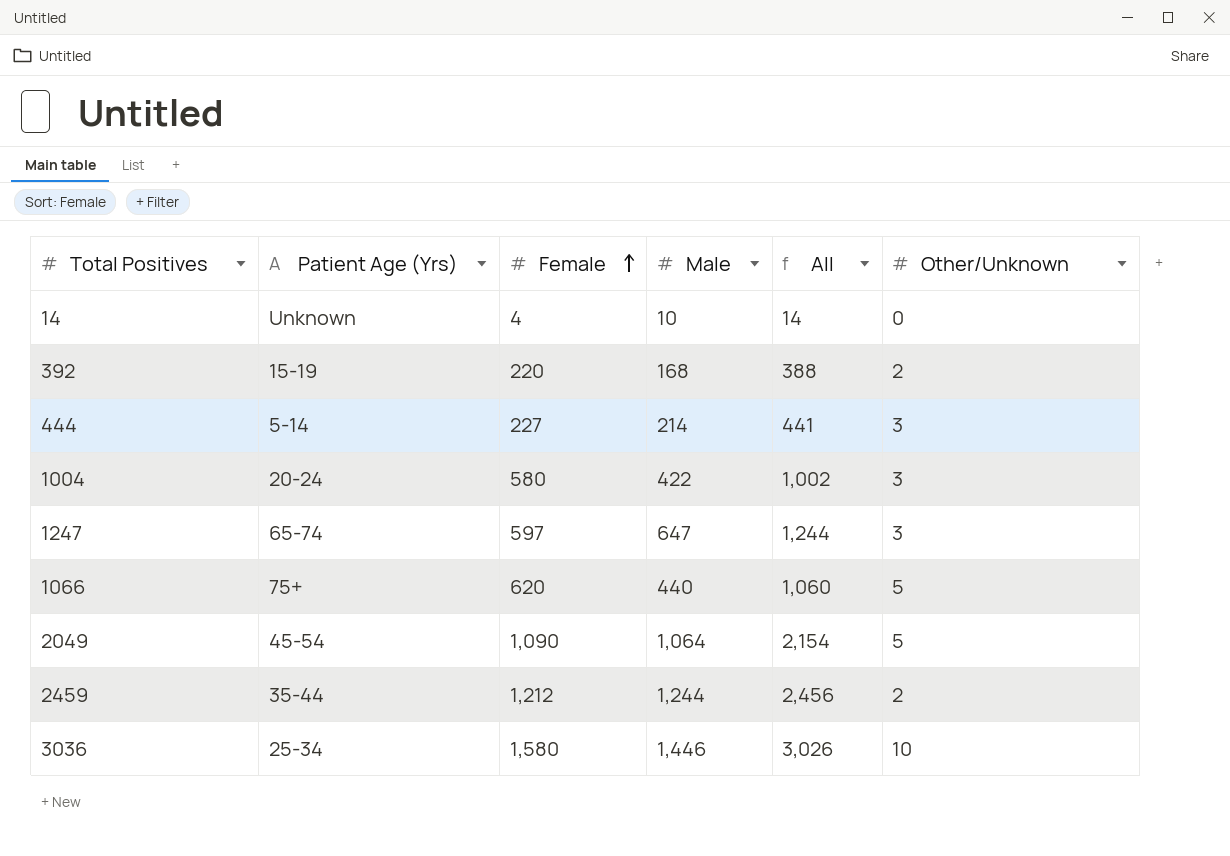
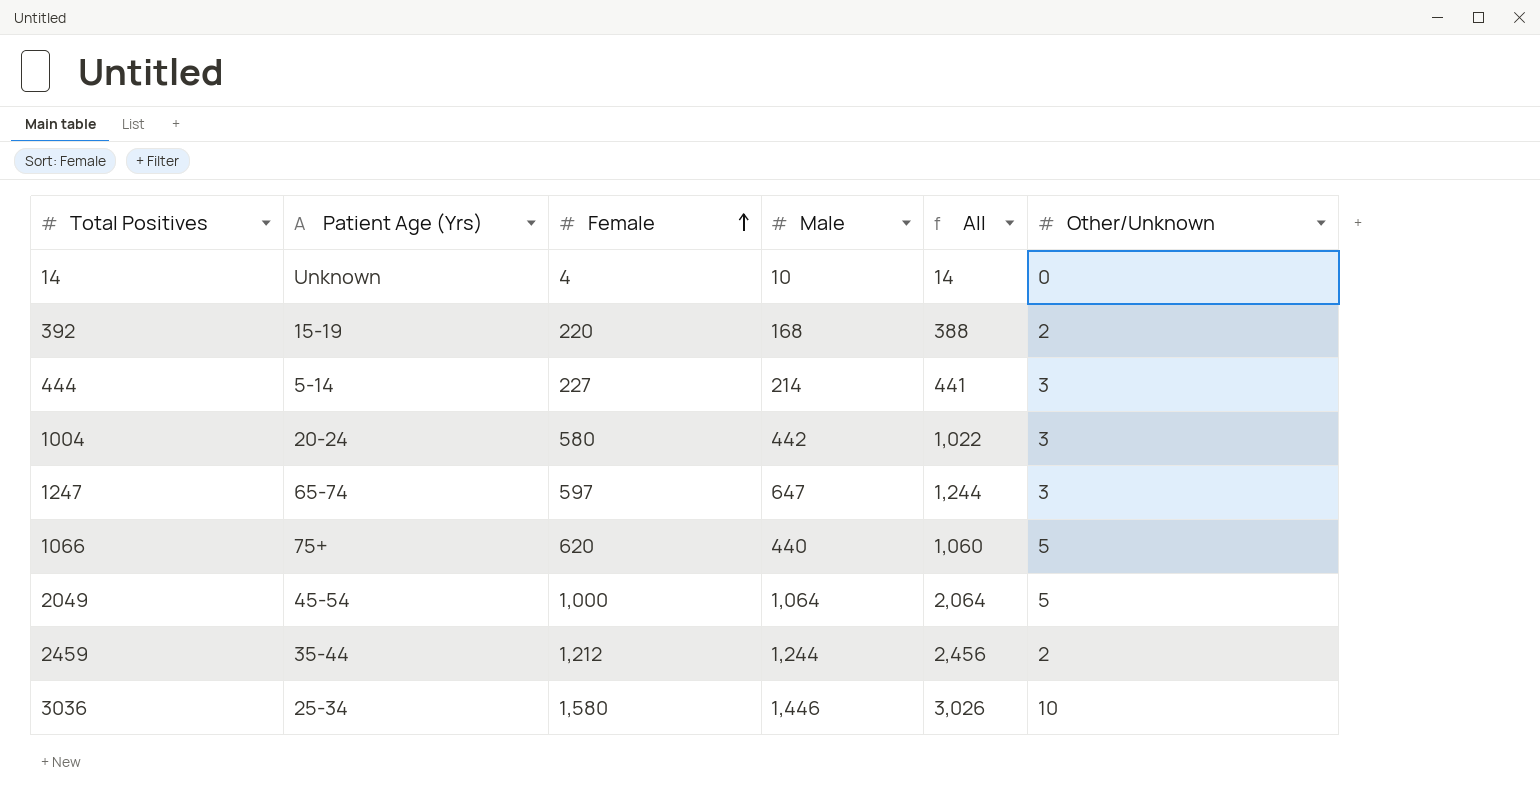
1004 | Male: 422 -> 442
1004 | All: 1,002 -> 1,022
2049 | Female: 1,090 -> 1,000
2049 | All: 2,154 -> 2,064

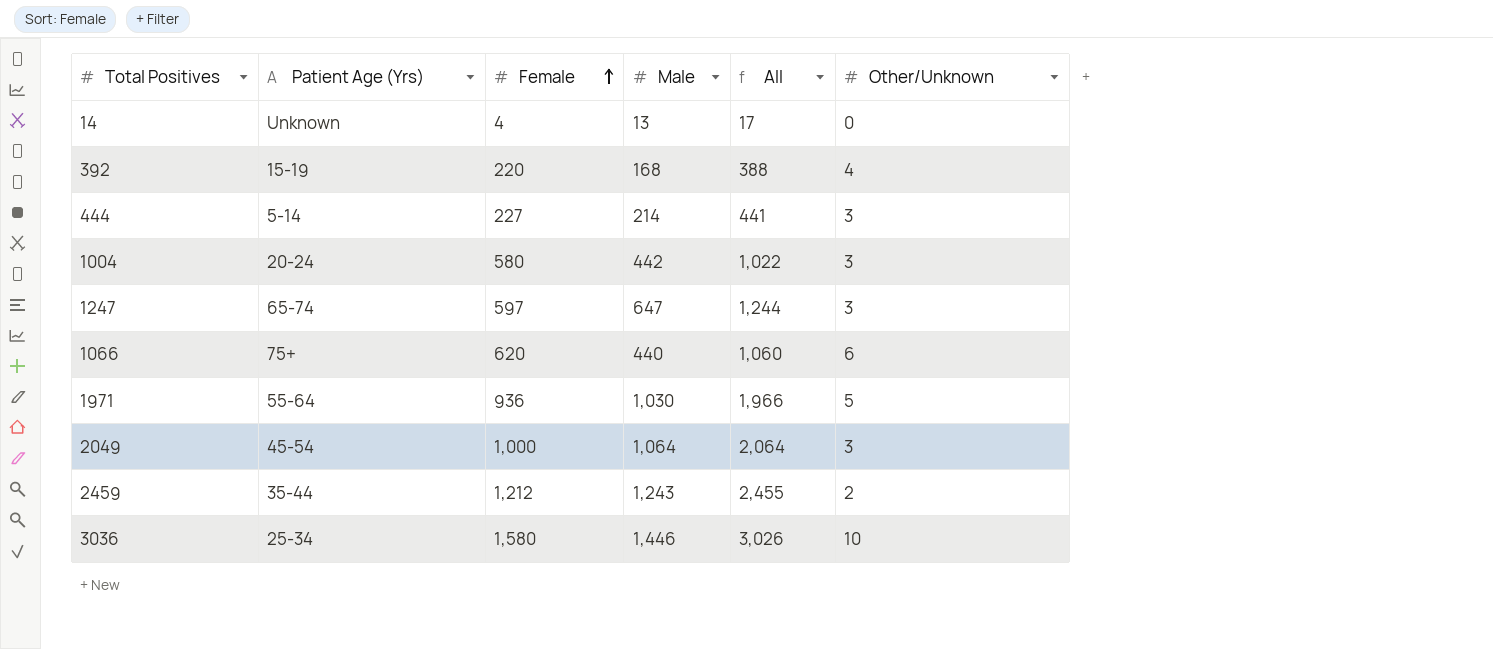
14 | Male: 10 -> 13
14 | All: 14 -> 17
392 | Other/Unknown: 2 -> 4
1066 | Other/Unknown: 5 -> 6
row 1971: none -> 55-64 | 936 | 1,030 | 1,966 | 5
2049 | Other/Unknown: 5 -> 3
2459 | Male: 1,244 -> 1,243
2459 | All: 2,456 -> 2,455

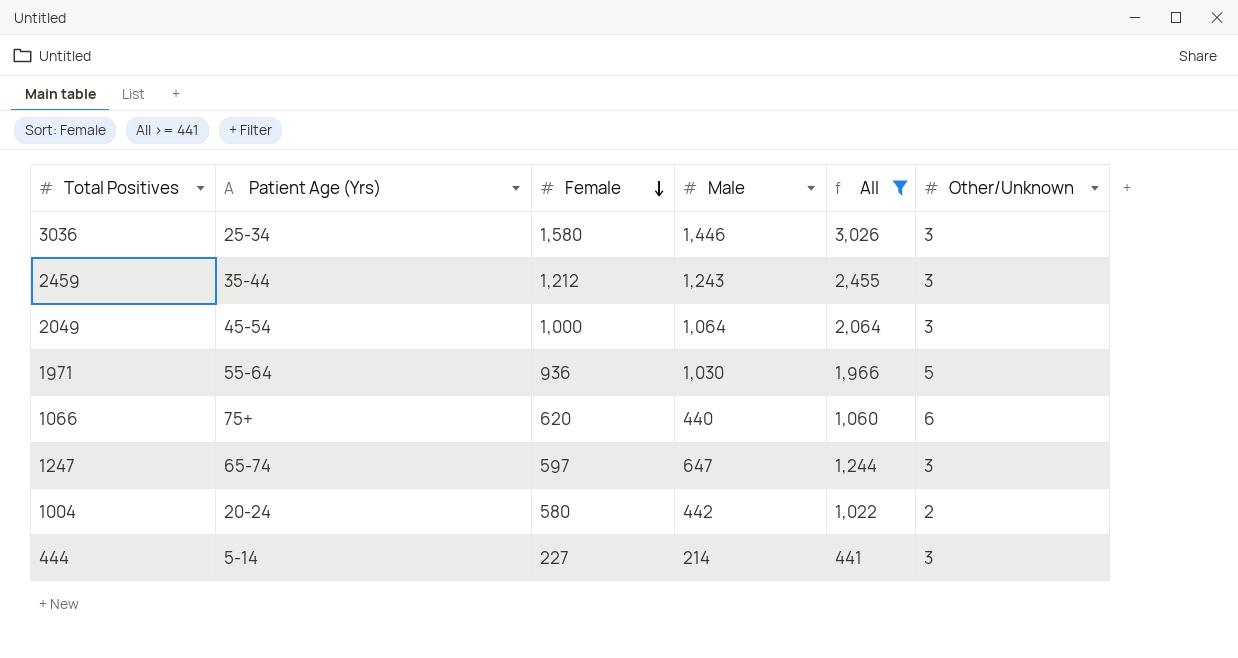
filter: none -> All >= 441
row order: Female ascending -> Female descending
3036 | Other/Unknown: 10 -> 3
2459 | Other/Unknown: 2 -> 3
1004 | Other/Unknown: 3 -> 2

